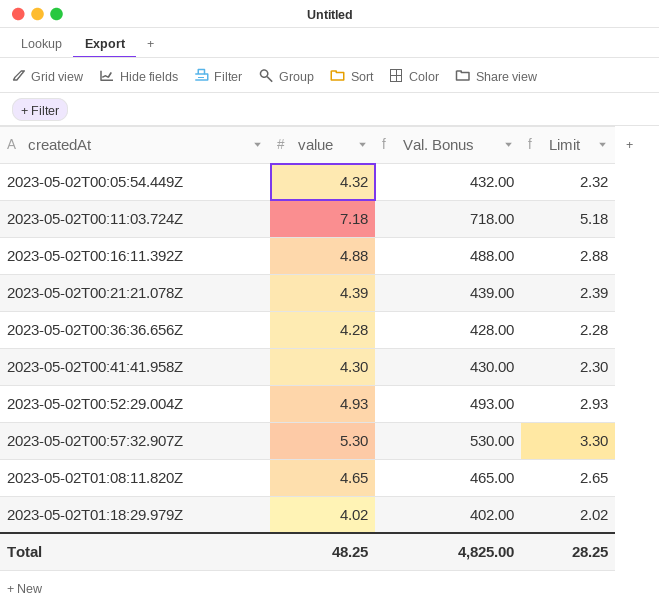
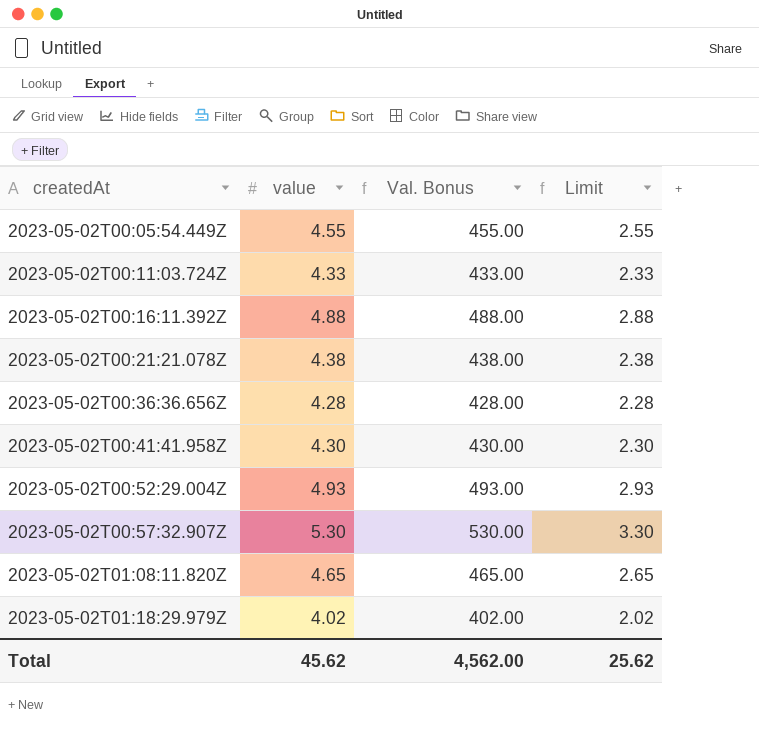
2023-05-02T00:05:54.449Z | value: 4.32 -> 4.55
2023-05-02T00:05:54.449Z | Val. Bonus: 432.00 -> 455.00
2023-05-02T00:05:54.449Z | Limit: 2.32 -> 2.55
2023-05-02T00:11:03.724Z | value: 7.18 -> 4.33
2023-05-02T00:11:03.724Z | Val. Bonus: 718.00 -> 433.00
2023-05-02T00:11:03.724Z | Limit: 5.18 -> 2.33
2023-05-02T00:21:21.078Z | value: 4.39 -> 4.38
2023-05-02T00:21:21.078Z | Val. Bonus: 439.00 -> 438.00
2023-05-02T00:21:21.078Z | Limit: 2.39 -> 2.38
Total | value: 48.25 -> 45.62
Total | Val. Bonus: 4,825.00 -> 4,562.00
Total | Limit: 28.25 -> 25.62

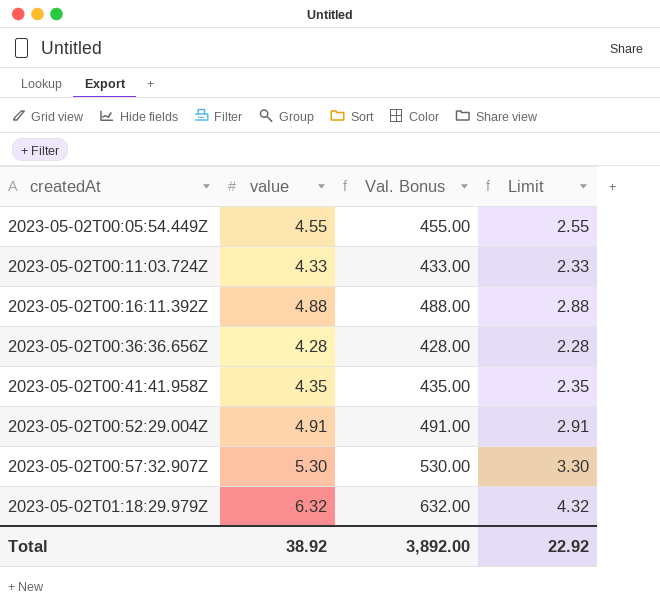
row 2023-05-02T00:21:21.078Z: 4.38 | 438.00 | 2.38 -> none
row 2023-05-02T01:08:11.820Z: 4.65 | 465.00 | 2.65 -> none
2023-05-02T00:41:41.958Z | value: 4.30 -> 4.35
2023-05-02T00:41:41.958Z | Val. Bonus: 430.00 -> 435.00
2023-05-02T00:41:41.958Z | Limit: 2.30 -> 2.35
2023-05-02T00:52:29.004Z | value: 4.93 -> 4.91
2023-05-02T00:52:29.004Z | Val. Bonus: 493.00 -> 491.00
2023-05-02T00:52:29.004Z | Limit: 2.93 -> 2.91
2023-05-02T01:18:29.979Z | value: 4.02 -> 6.32
2023-05-02T01:18:29.979Z | Val. Bonus: 402.00 -> 632.00
2023-05-02T01:18:29.979Z | Limit: 2.02 -> 4.32
Total | value: 45.62 -> 38.92
Total | Val. Bonus: 4,562.00 -> 3,892.00
Total | Limit: 25.62 -> 22.92

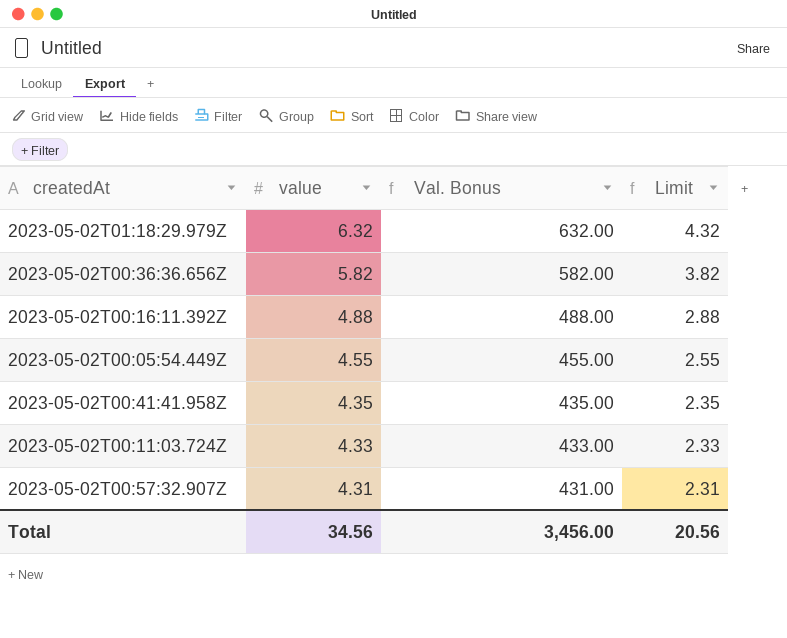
row order: createdAt ascending -> value descending
row 2023-05-02T00:52:29.004Z: 4.91 | 491.00 | 2.91 -> none
2023-05-02T00:36:36.656Z | value: 4.28 -> 5.82
2023-05-02T00:36:36.656Z | Val. Bonus: 428.00 -> 582.00
2023-05-02T00:36:36.656Z | Limit: 2.28 -> 3.82
2023-05-02T00:57:32.907Z | value: 5.30 -> 4.31
2023-05-02T00:57:32.907Z | Val. Bonus: 530.00 -> 431.00
2023-05-02T00:57:32.907Z | Limit: 3.30 -> 2.31
Total | value: 38.92 -> 34.56
Total | Val. Bonus: 3,892.00 -> 3,456.00
Total | Limit: 22.92 -> 20.56

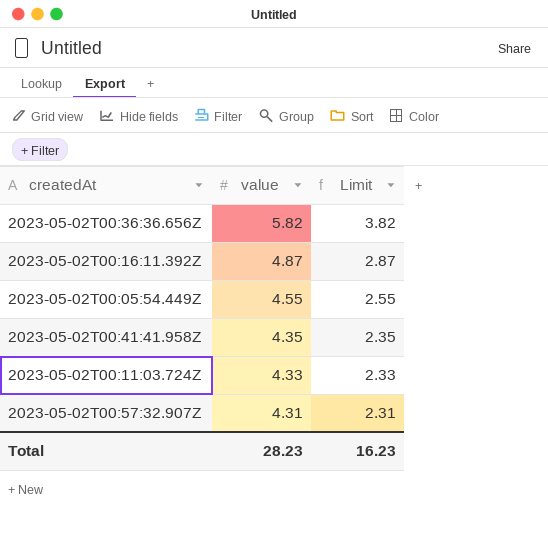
column Val. Bonus | formula: [value] * 100 -> none
row 2023-05-02T01:18:29.979Z: 6.32 | 632.00 | 4.32 -> none
2023-05-02T00:16:11.392Z | value: 4.88 -> 4.87
2023-05-02T00:16:11.392Z | Limit: 2.88 -> 2.87
Total | value: 34.56 -> 28.23
Total | Limit: 20.56 -> 16.23

